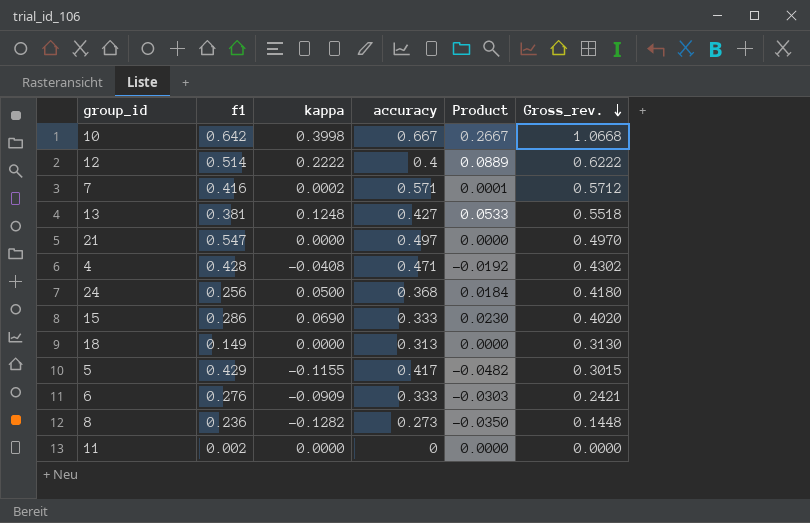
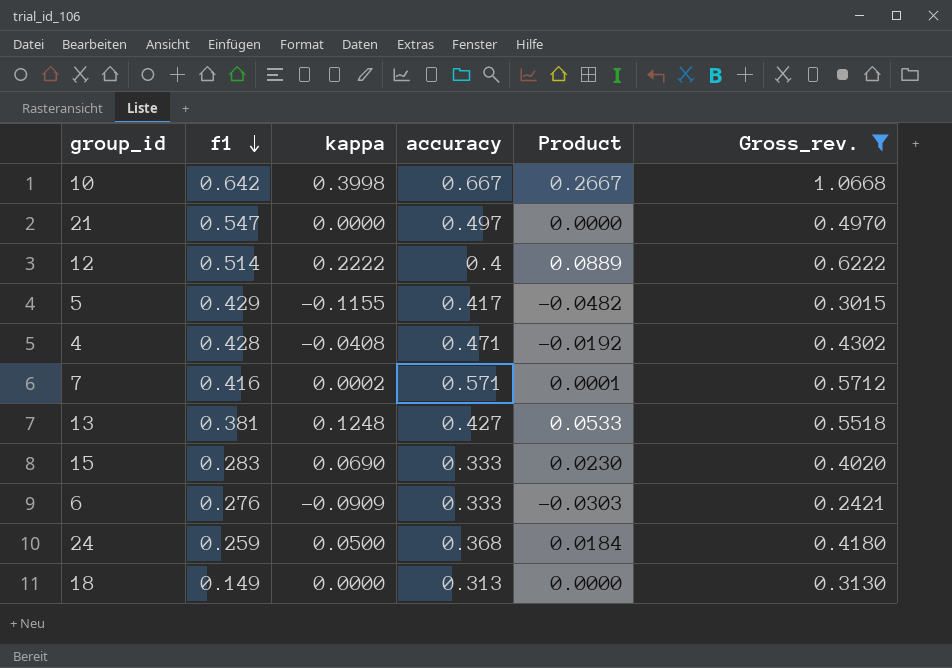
filter: none -> Gross_rev. >= 0.2421
row order: Gross_rev. descending -> f1 descending
15 | f1: 0.286 -> 0.283
24 | f1: 0.256 -> 0.259

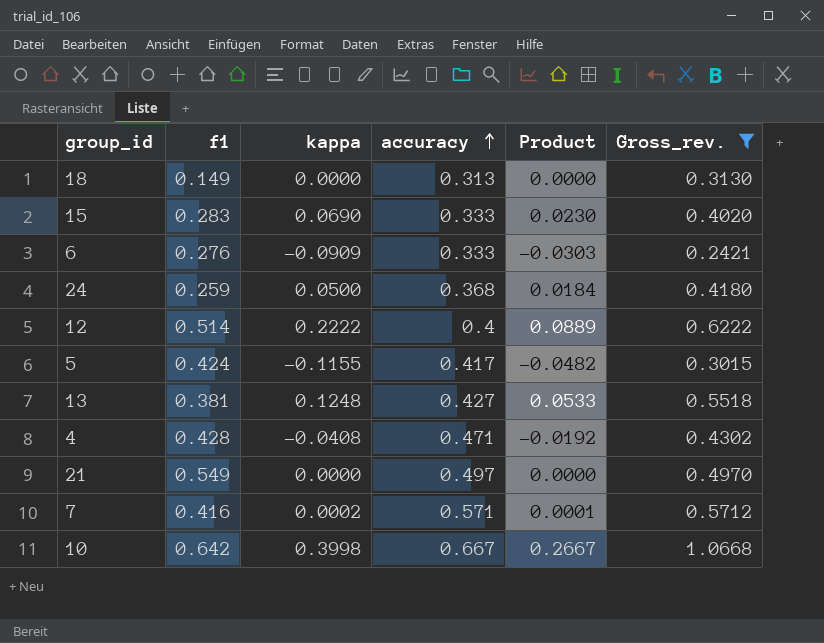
row order: f1 descending -> accuracy ascending
5 | f1: 0.429 -> 0.424
21 | f1: 0.547 -> 0.549

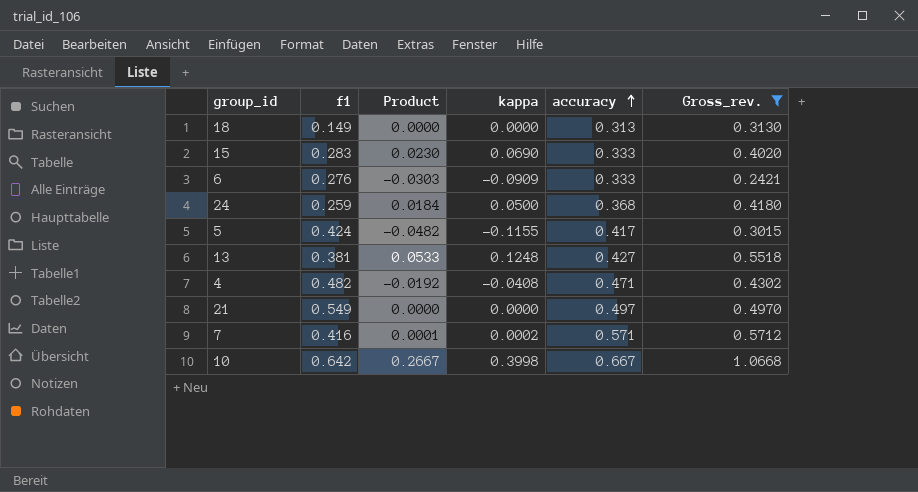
column Product | position: 5 -> 3
row 12: 0.514 | 0.2222 | 0.4 | 0.0889 | 0.6222 -> none
4 | f1: 0.428 -> 0.482

